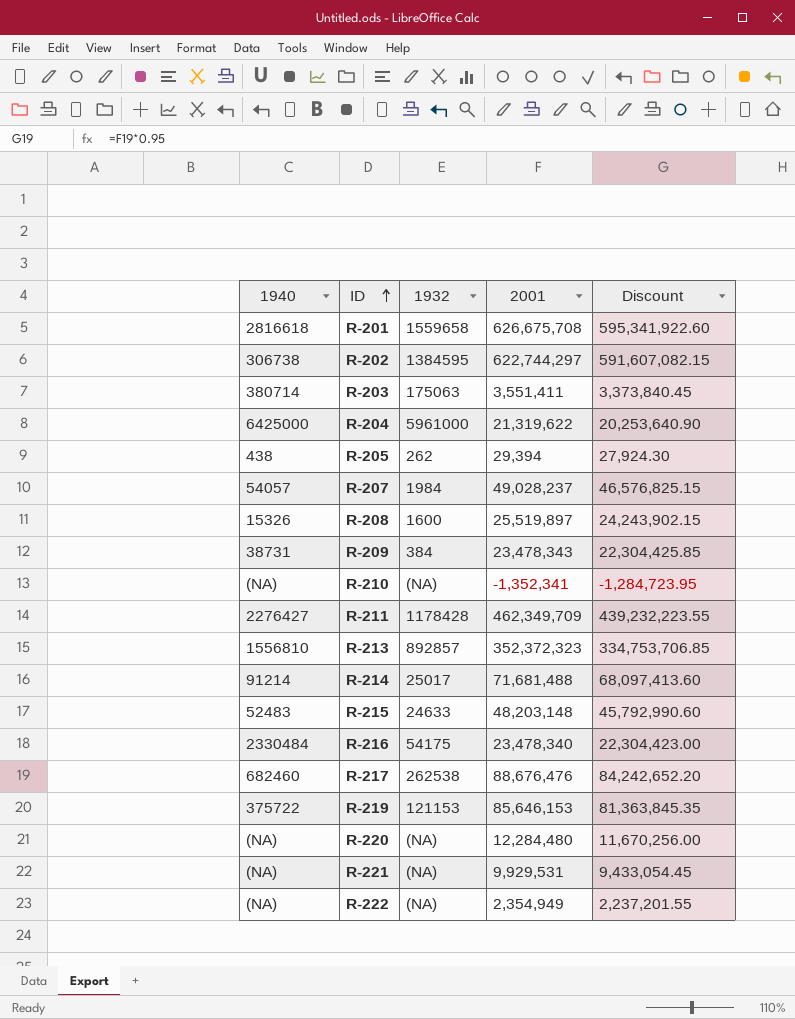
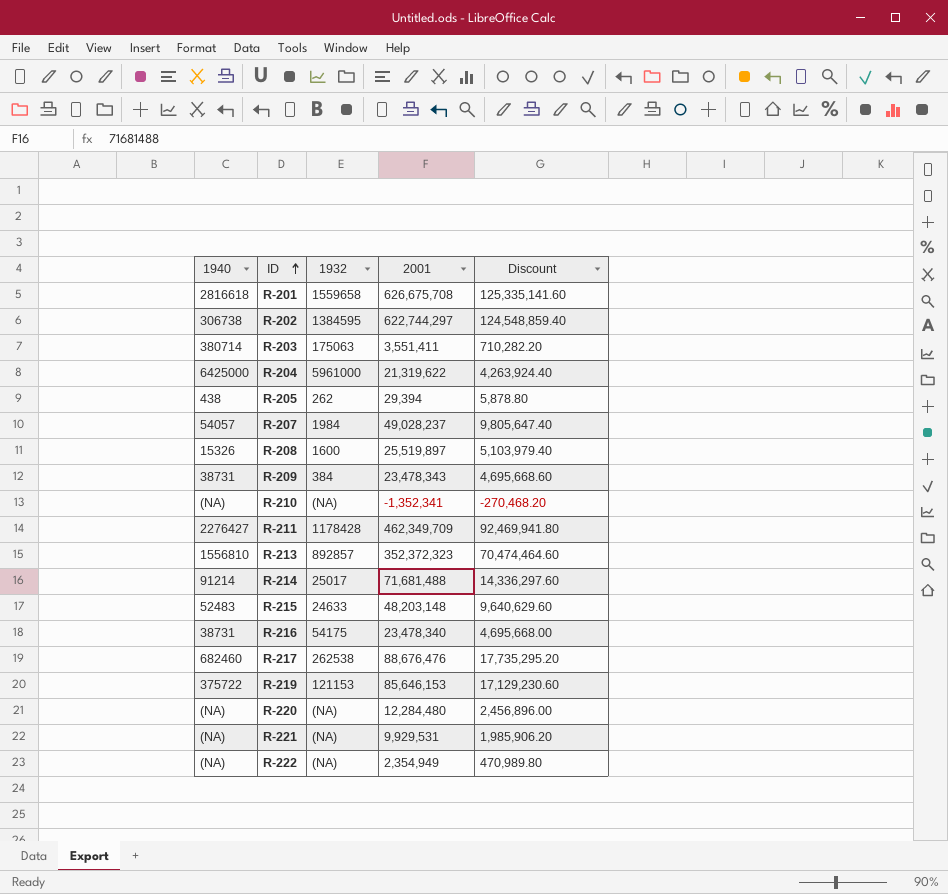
column Discount | formula: [2001] * 0.95 -> [2001] * 0.2
R-216 | 1940: 2330484 -> 38731

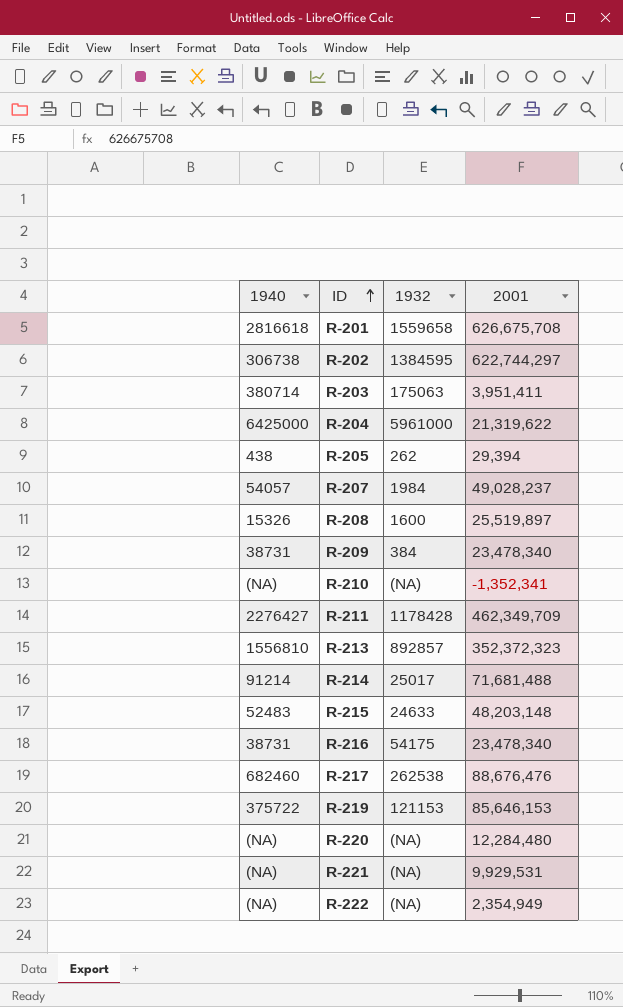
column Discount | formula: [2001] * 0.2 -> none
R-203 | 2001: 3,551,411 -> 3,951,411
R-209 | 2001: 23,478,343 -> 23,478,340

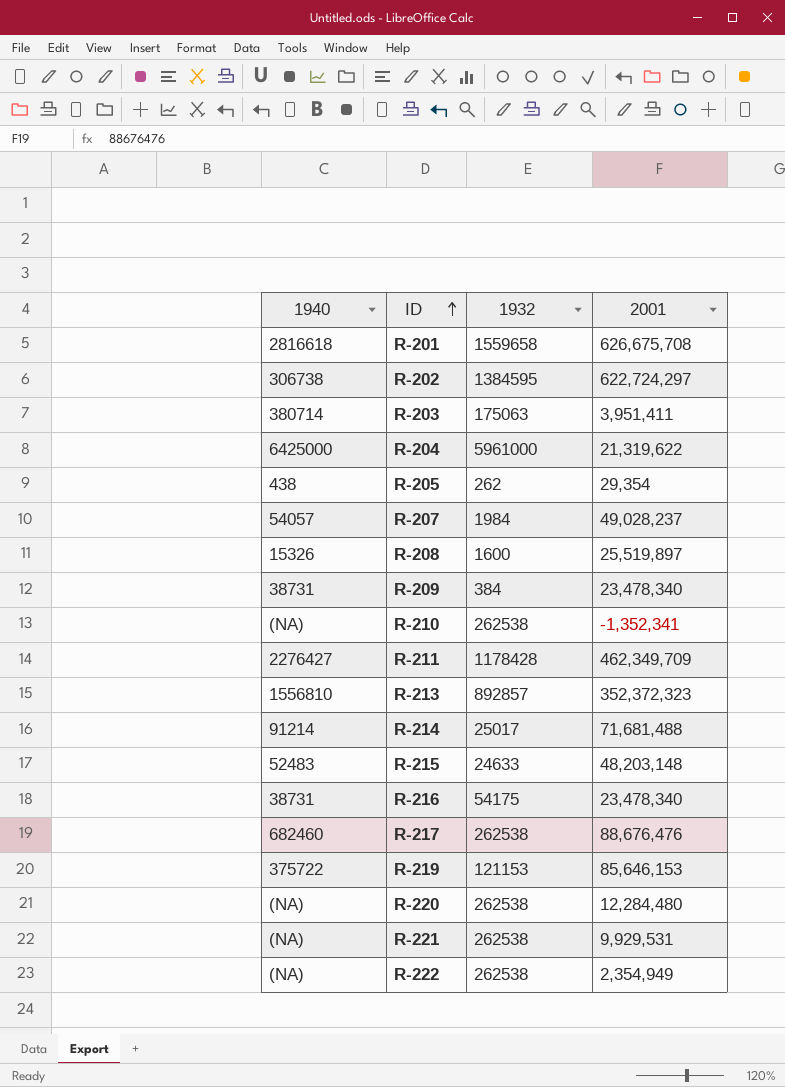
R-202 | 2001: 622,744,297 -> 622,724,297
R-205 | 2001: 29,394 -> 29,354
R-210 | 1932: (NA) -> 262538
R-220 | 1932: (NA) -> 262538
R-221 | 1932: (NA) -> 262538
R-222 | 1932: (NA) -> 262538

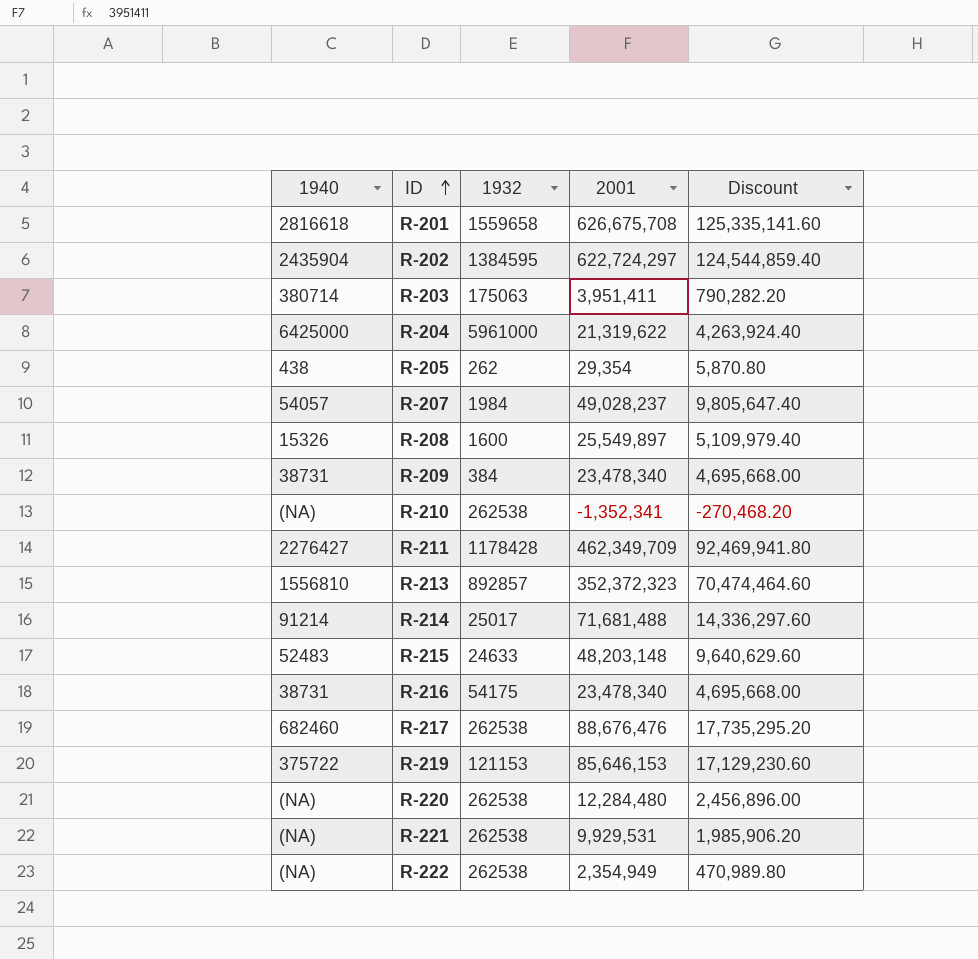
column Discount | formula: none -> [2001] * 0.2
R-202 | 1940: 306738 -> 2435904
R-208 | 2001: 25,519,897 -> 25,549,897

